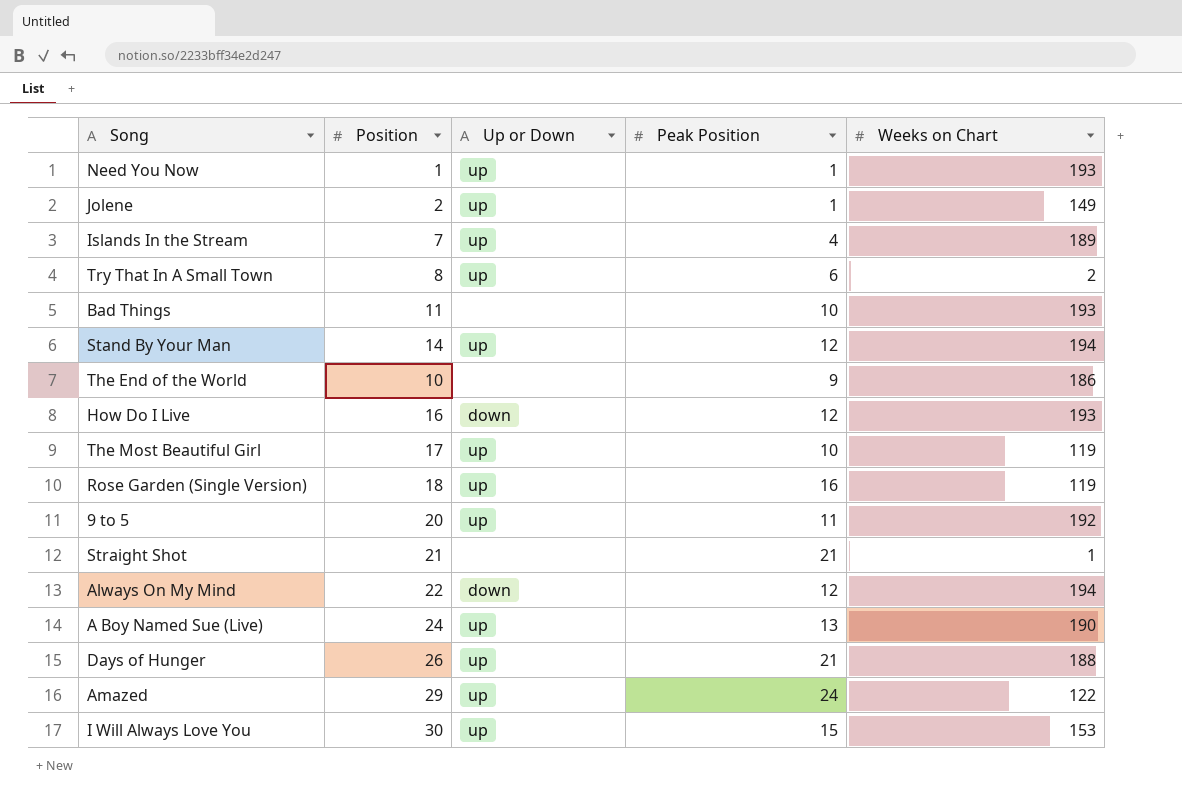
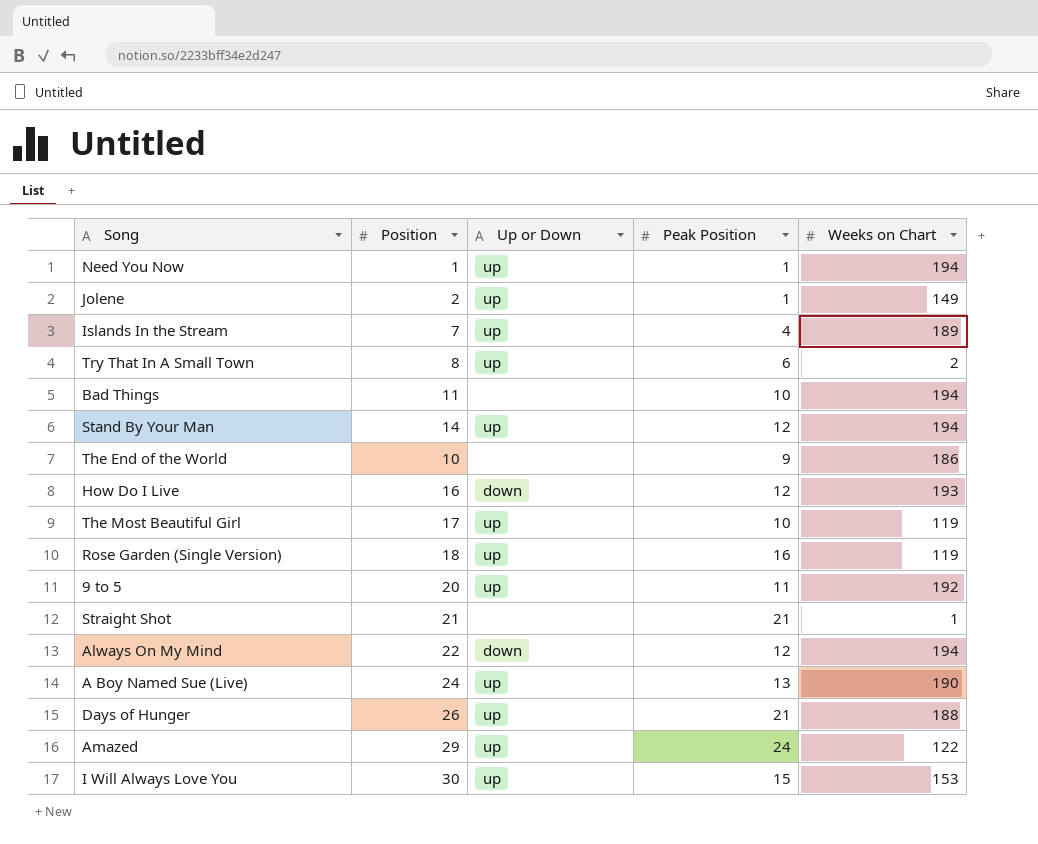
Need You Now | Weeks on Chart: 193 -> 194
Bad Things | Weeks on Chart: 193 -> 194

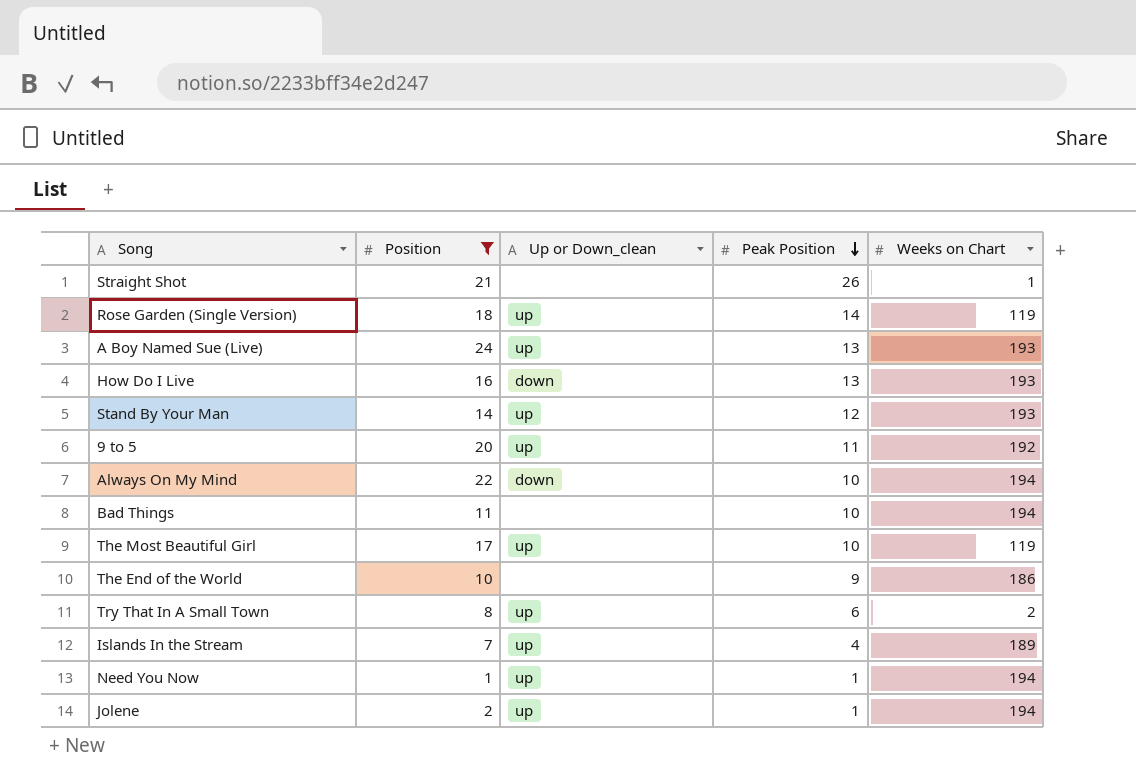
filter: none -> Position <= 24
row order: none -> Peak Position descending
column name: Up or Down -> Up or Down_clean
Straight Shot | Peak Position: 21 -> 26
Rose Garden (Single Version) | Peak Position: 16 -> 14
A Boy Named Sue (Live) | Weeks on Chart: 190 -> 193
How Do I Live | Peak Position: 12 -> 13
Stand By Your Man | Weeks on Chart: 194 -> 193
Always On My Mind | Peak Position: 12 -> 10
Jolene | Weeks on Chart: 149 -> 194

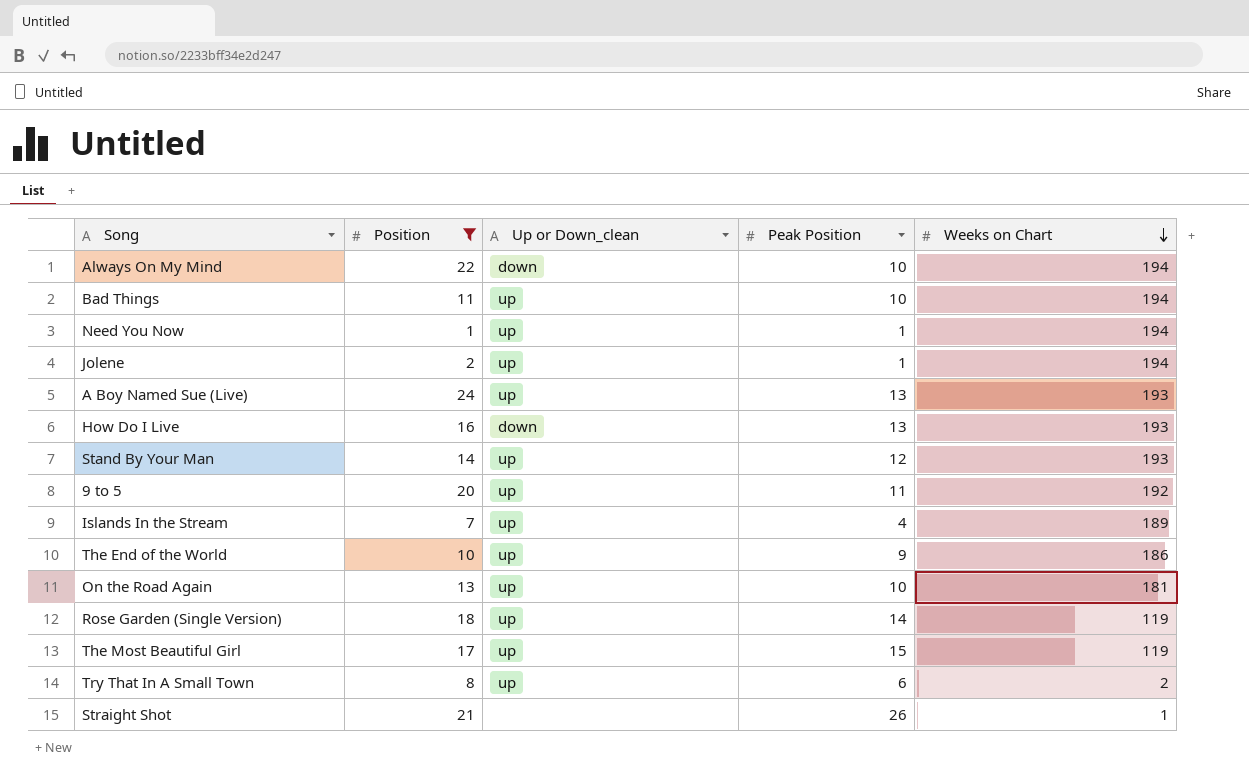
row order: Peak Position descending -> Weeks on Chart descending
Bad Things | Up or Down_clean: none -> up
The End of the World | Up or Down_clean: none -> up
row On the Road Again: none -> 13 | up | 10 | 181
The Most Beautiful Girl | Peak Position: 10 -> 15

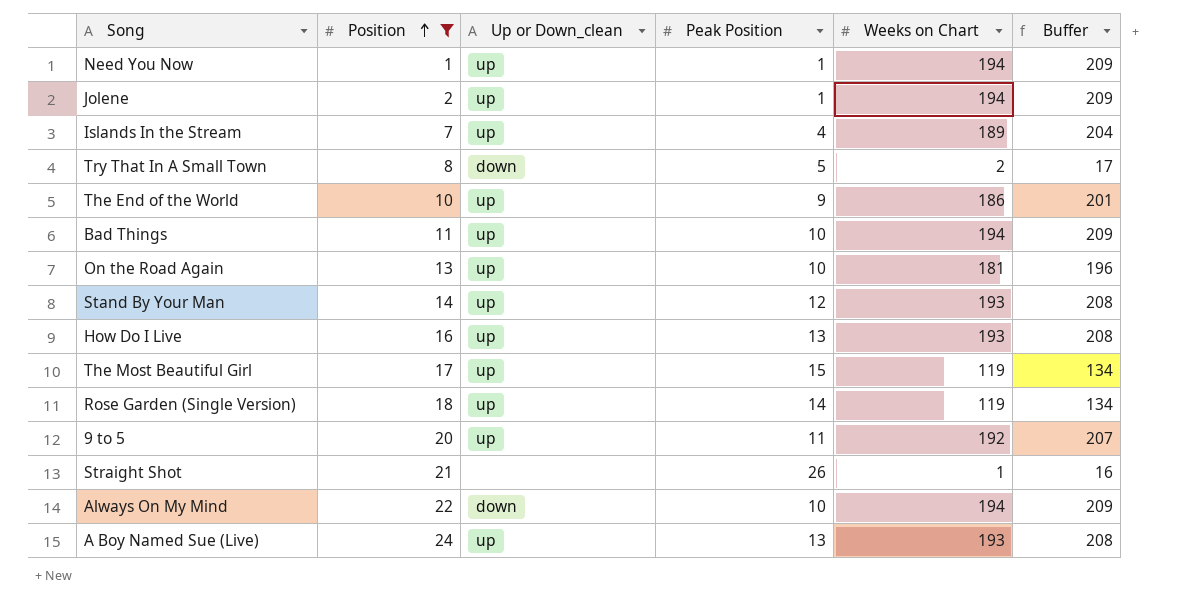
row order: Weeks on Chart descending -> Position ascending
column Buffer | formula: none -> [Weeks on Chart] + 15
Try That In A Small Town | Up or Down_clean: up -> down
Try That In A Small Town | Peak Position: 6 -> 5
How Do I Live | Up or Down_clean: down -> up

